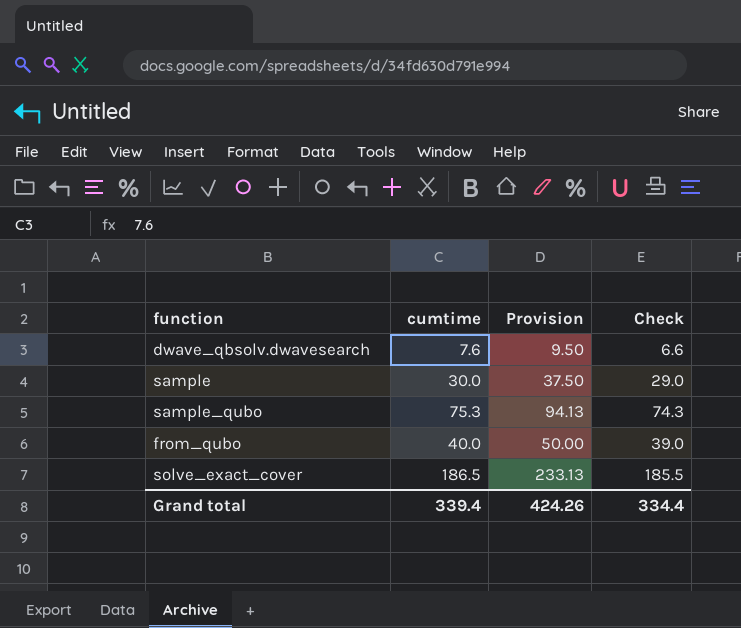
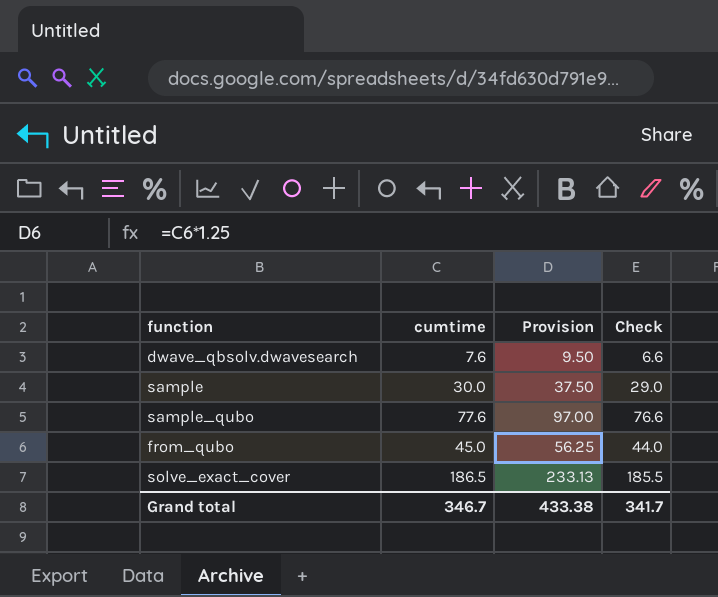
sample_qubo | cumtime: 75.3 -> 77.6
sample_qubo | Provision: 94.13 -> 97.00
sample_qubo | Check: 74.3 -> 76.6
from_qubo | cumtime: 40.0 -> 45.0
from_qubo | Provision: 50.00 -> 56.25
from_qubo | Check: 39.0 -> 44.0
Grand total | cumtime: 339.4 -> 346.7
Grand total | Provision: 424.26 -> 433.38
Grand total | Check: 334.4 -> 341.7

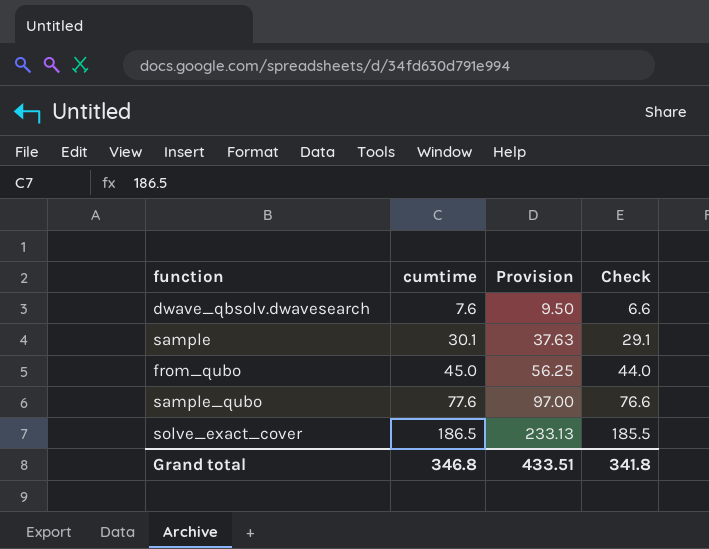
row order: none -> cumtime ascending
sample | cumtime: 30.0 -> 30.1
sample | Provision: 37.50 -> 37.63
sample | Check: 29.0 -> 29.1
Grand total | cumtime: 346.7 -> 346.8
Grand total | Provision: 433.38 -> 433.51
Grand total | Check: 341.7 -> 341.8

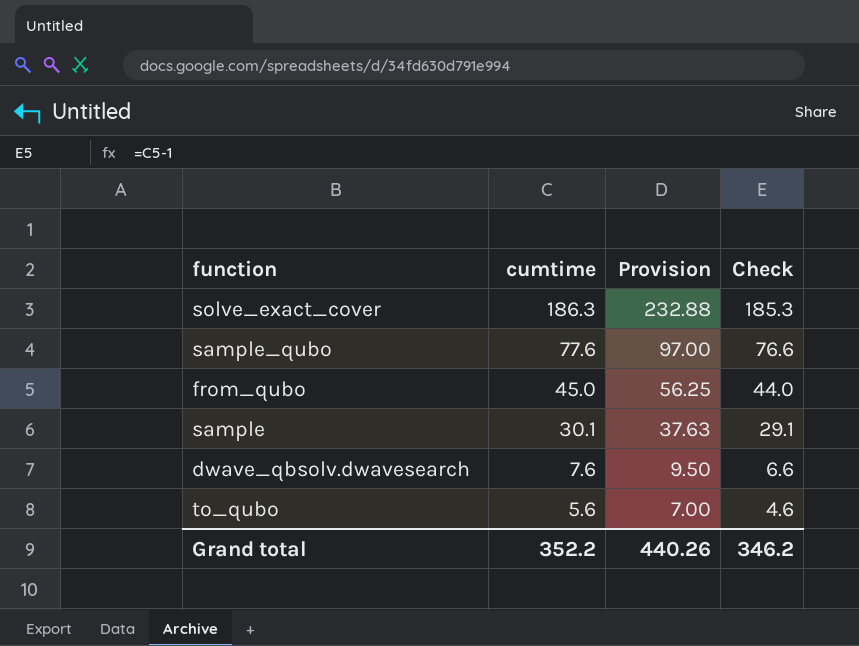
row order: cumtime ascending -> cumtime descending
solve_exact_cover | cumtime: 186.5 -> 186.3
solve_exact_cover | Provision: 233.13 -> 232.88
solve_exact_cover | Check: 185.5 -> 185.3
row to_qubo: none -> 5.6 | 7.00 | 4.6
Grand total | cumtime: 346.8 -> 352.2
Grand total | Provision: 433.51 -> 440.26
Grand total | Check: 341.8 -> 346.2

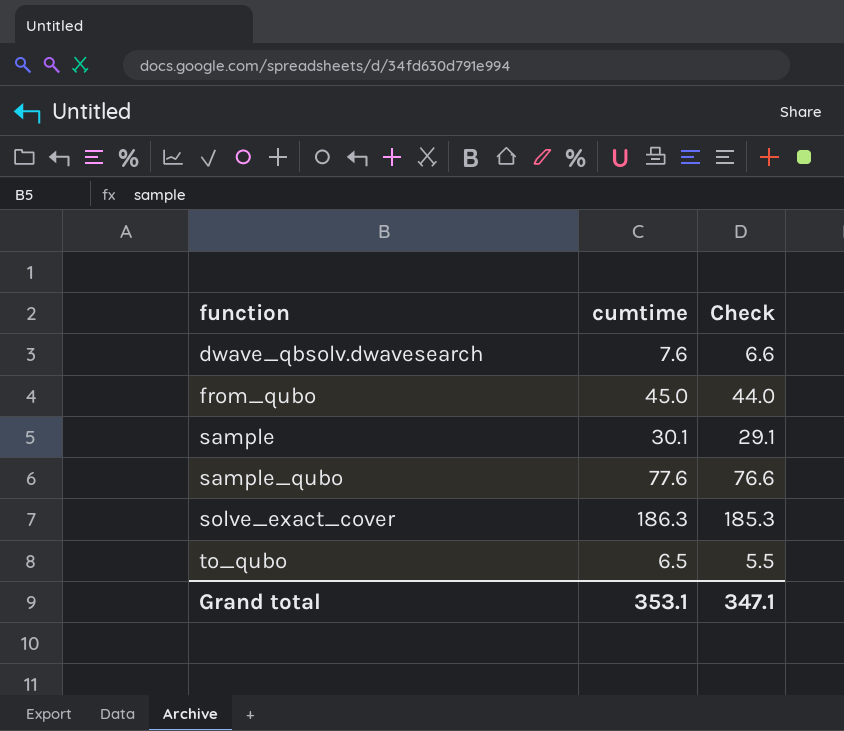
row order: cumtime descending -> function ascending
column Provision | formula: [cumtime] * 1.25 -> none
to_qubo | cumtime: 5.6 -> 6.5
to_qubo | Check: 4.6 -> 5.5
Grand total | cumtime: 352.2 -> 353.1
Grand total | Check: 346.2 -> 347.1

